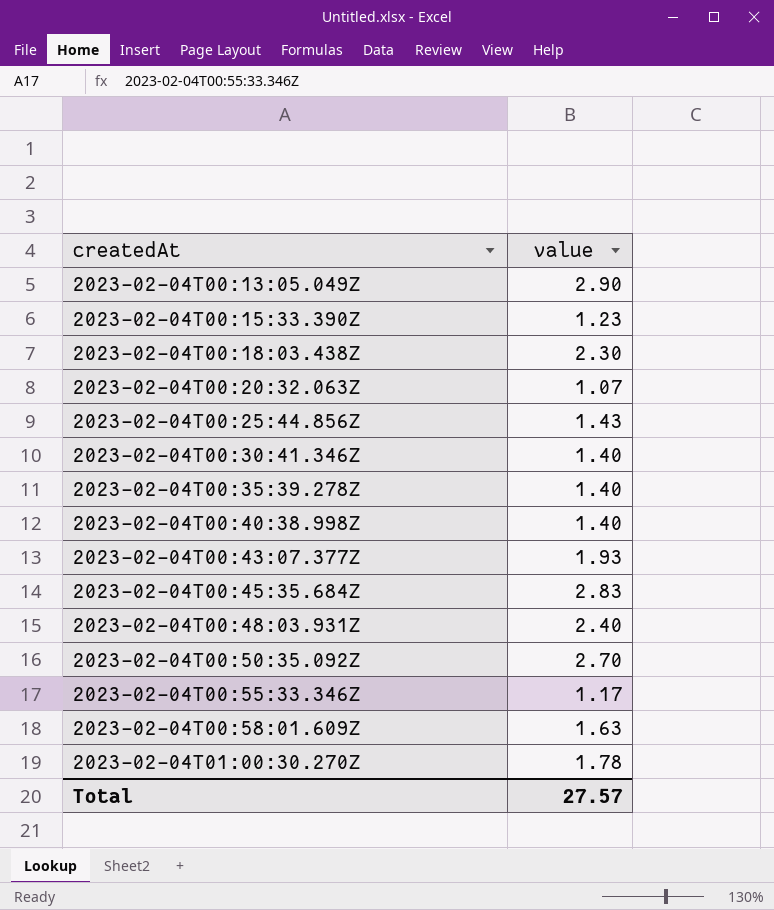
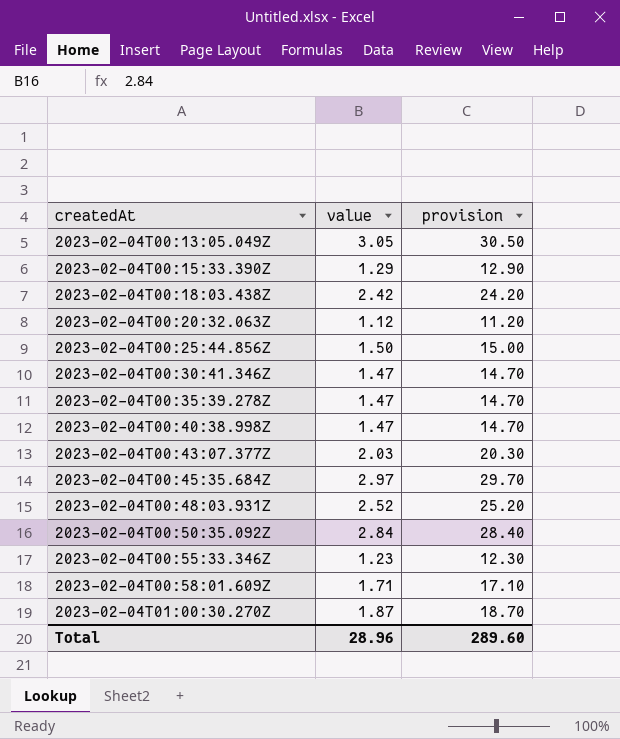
column provision | formula: none -> [value] * 10
2023-02-04T00:13:05.049Z | value: 2.90 -> 3.05
2023-02-04T00:15:33.390Z | value: 1.23 -> 1.29
2023-02-04T00:18:03.438Z | value: 2.30 -> 2.42
2023-02-04T00:20:32.063Z | value: 1.07 -> 1.12
2023-02-04T00:25:44.856Z | value: 1.43 -> 1.50
2023-02-04T00:30:41.346Z | value: 1.40 -> 1.47
2023-02-04T00:35:39.278Z | value: 1.40 -> 1.47
2023-02-04T00:40:38.998Z | value: 1.40 -> 1.47
2023-02-04T00:43:07.377Z | value: 1.93 -> 2.03
2023-02-04T00:45:35.684Z | value: 2.83 -> 2.97
2023-02-04T00:48:03.931Z | value: 2.40 -> 2.52
2023-02-04T00:50:35.092Z | value: 2.70 -> 2.84
2023-02-04T00:55:33.346Z | value: 1.17 -> 1.23
2023-02-04T00:58:01.609Z | value: 1.63 -> 1.71
2023-02-04T01:00:30.270Z | value: 1.78 -> 1.87
Total | value: 27.57 -> 28.96

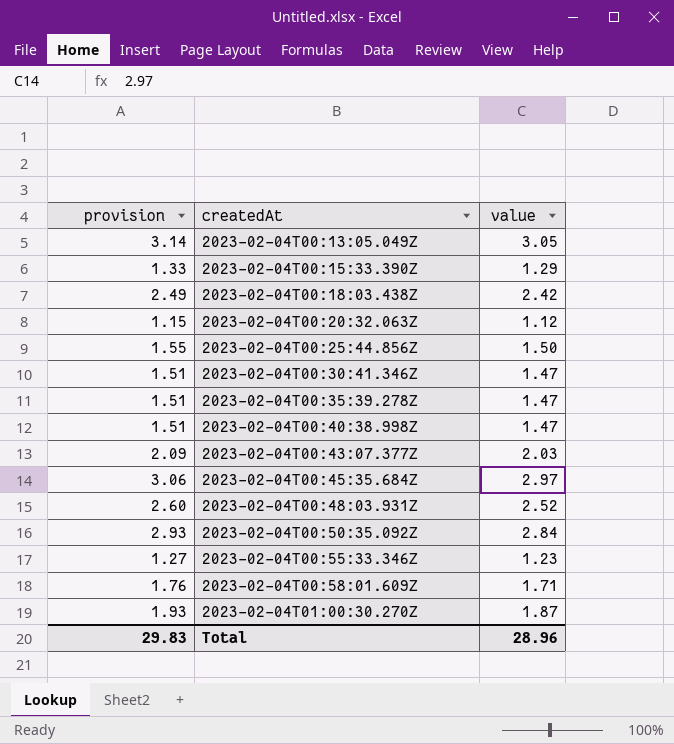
column provision | formula: [value] * 10 -> [value] * 1.03
column provision | position: 3 -> 1
Total | provision: 289.60 -> 29.83

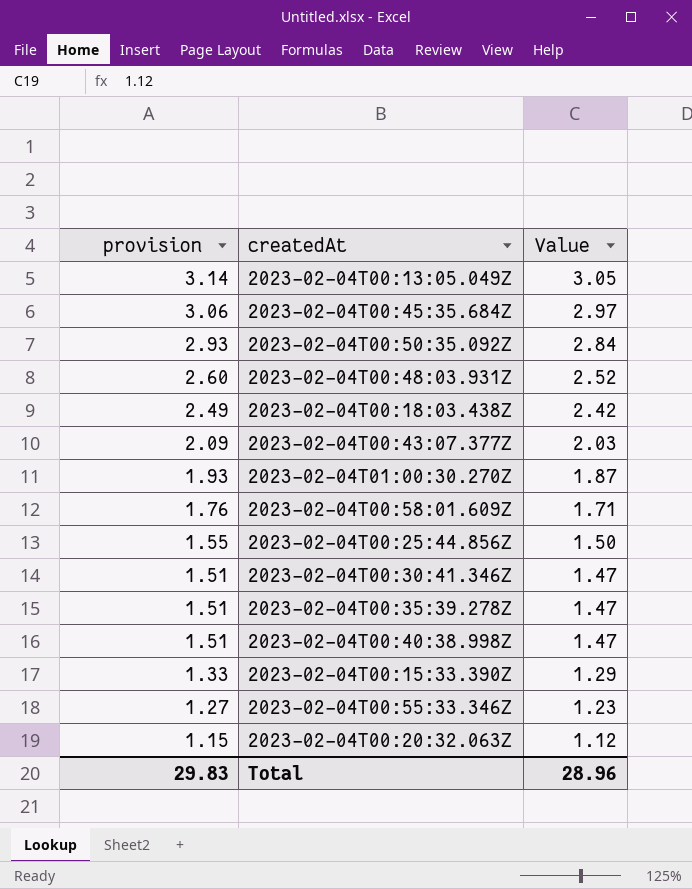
row order: createdAt ascending -> provision descending
column name: value -> Value

